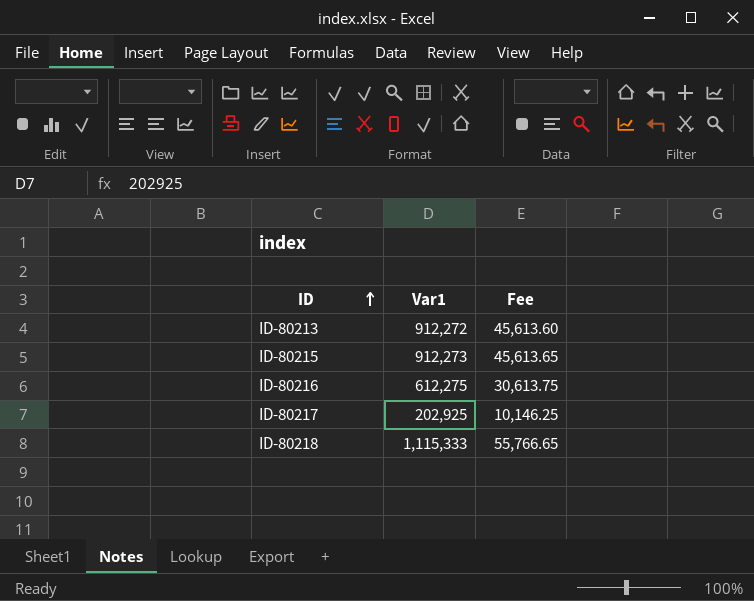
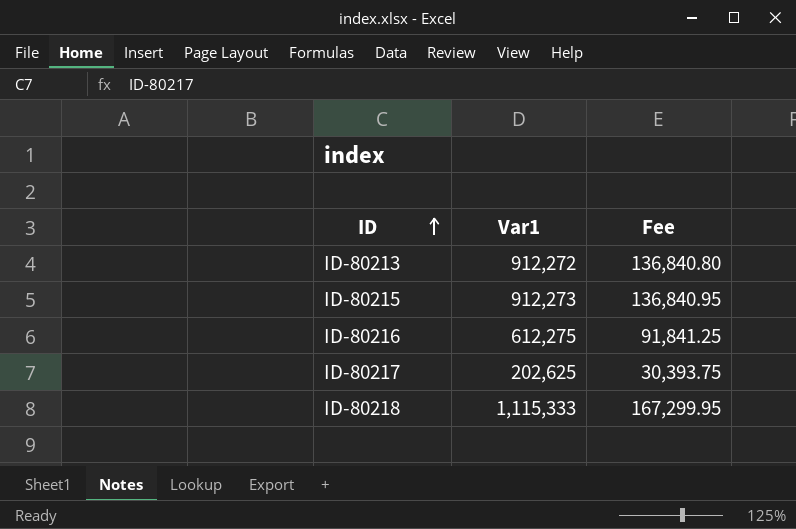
column Fee | formula: [Var1] * 0.05 -> [Var1] * 0.15
ID-80217 | Var1: 202,925 -> 202,625

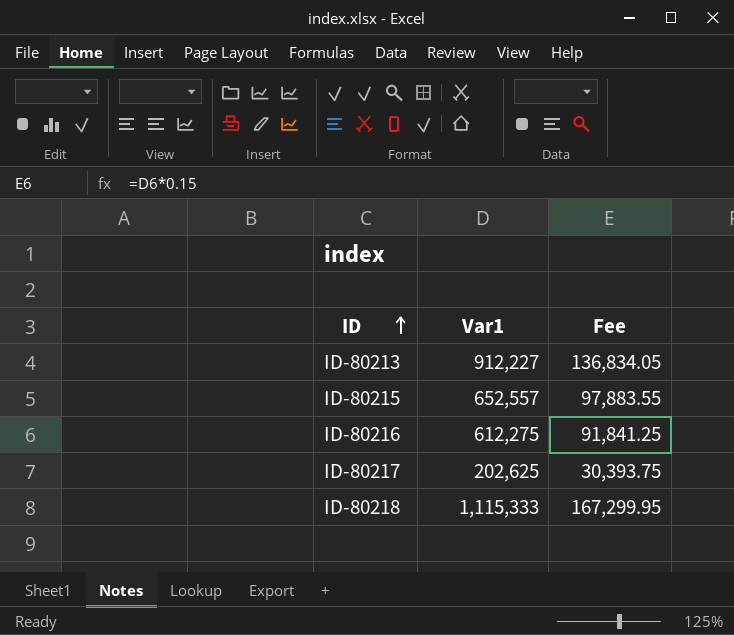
ID-80213 | Var1: 912,272 -> 912,227
ID-80213 | Fee: 136,840.80 -> 136,834.05
ID-80215 | Var1: 912,273 -> 652,557
ID-80215 | Fee: 136,840.95 -> 97,883.55

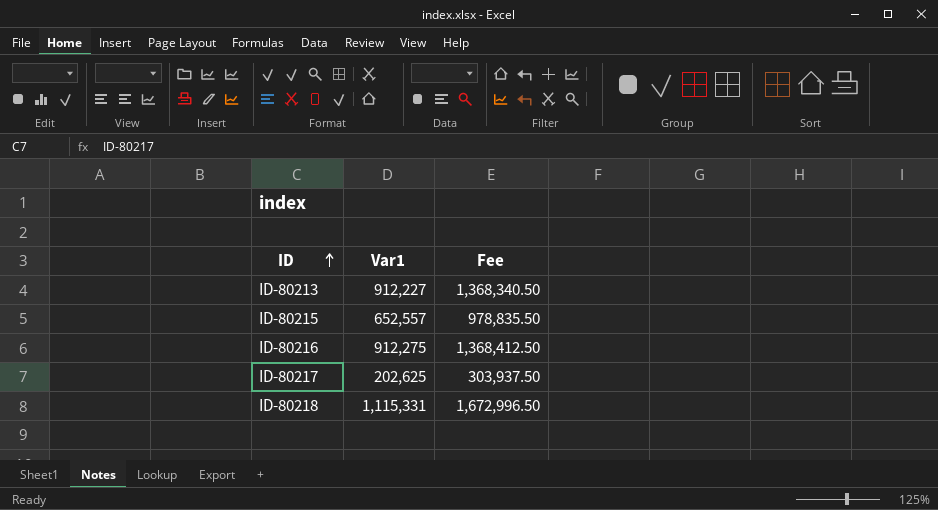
column Fee | formula: [Var1] * 0.15 -> [Var1] * 1.5
ID-80216 | Var1: 612,275 -> 912,275
ID-80218 | Var1: 1,115,333 -> 1,115,331

